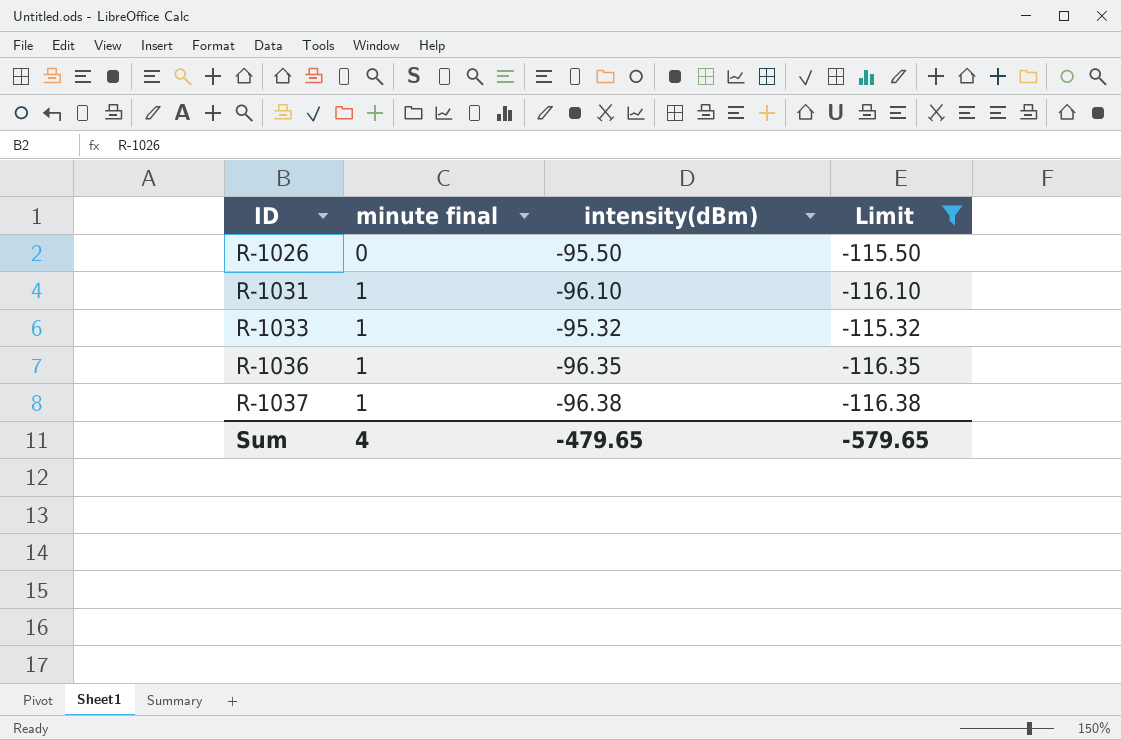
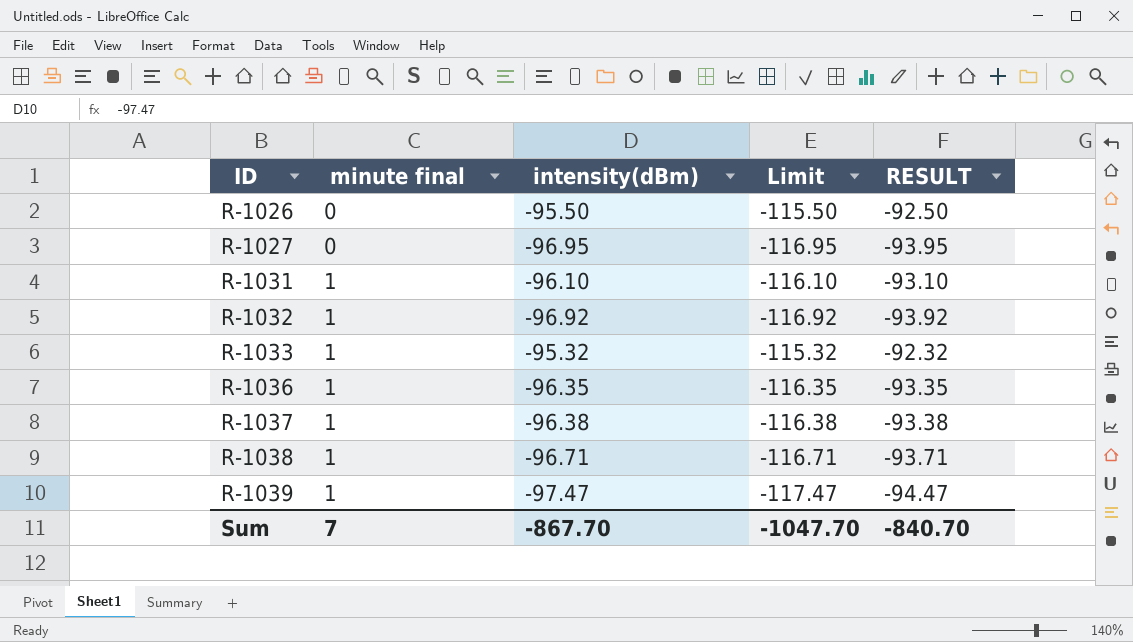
filter: Limit >= -116.38 -> none
column RESULT | formula: none -> [intensity(dBm)] + 3
Sum | minute final: 4 -> 7
Sum | intensity(dBm): -479.65 -> -867.70
Sum | Limit: -579.65 -> -1047.70

